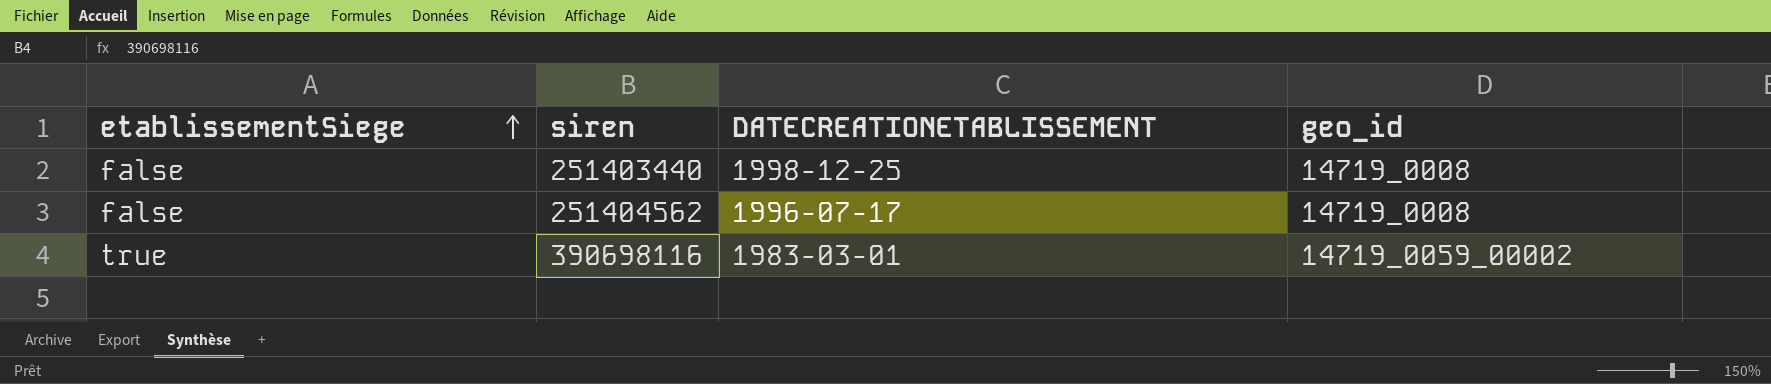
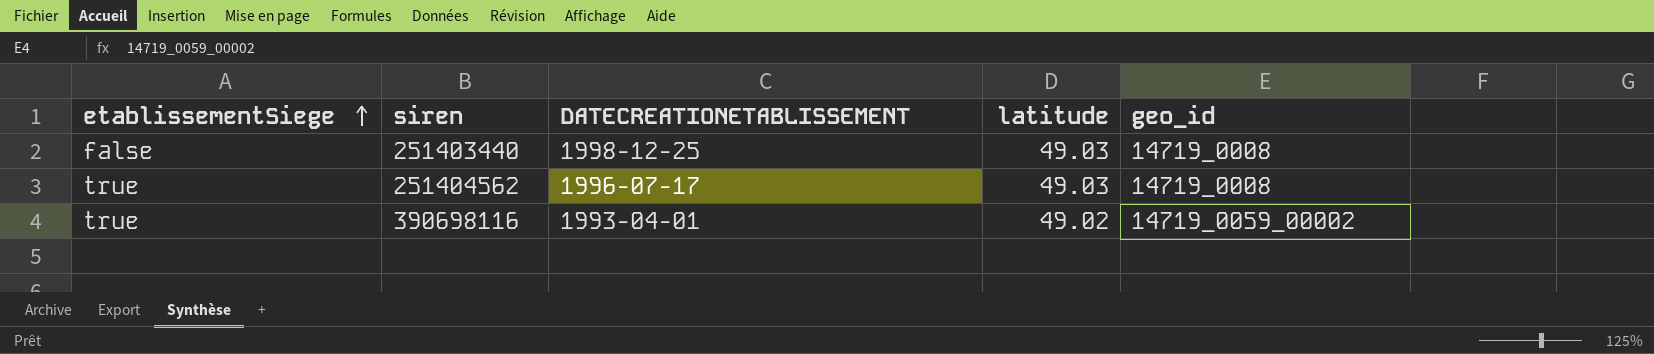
column latitude | position: none -> 4
251404562 | etablissementSiege: false -> true
390698116 | DATECREATIONETABLISSEMENT: 1983-03-01 -> 1993-04-01

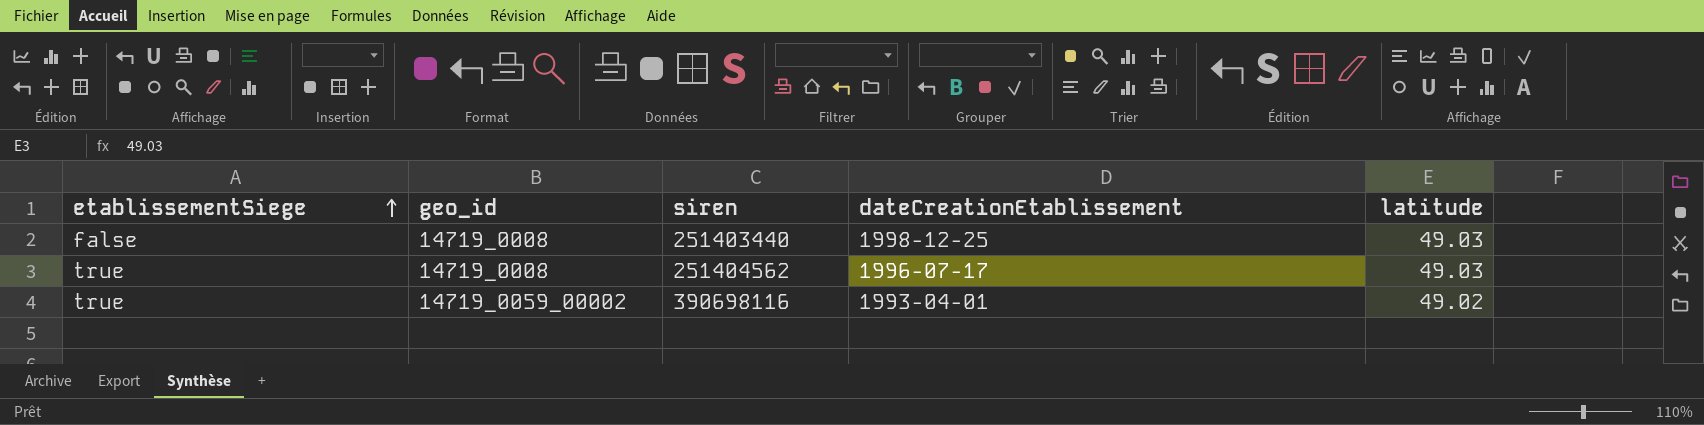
column geo_id | position: 5 -> 2
column name: DATECREATIONETABLISSEMENT -> dateCreationEtablissement

